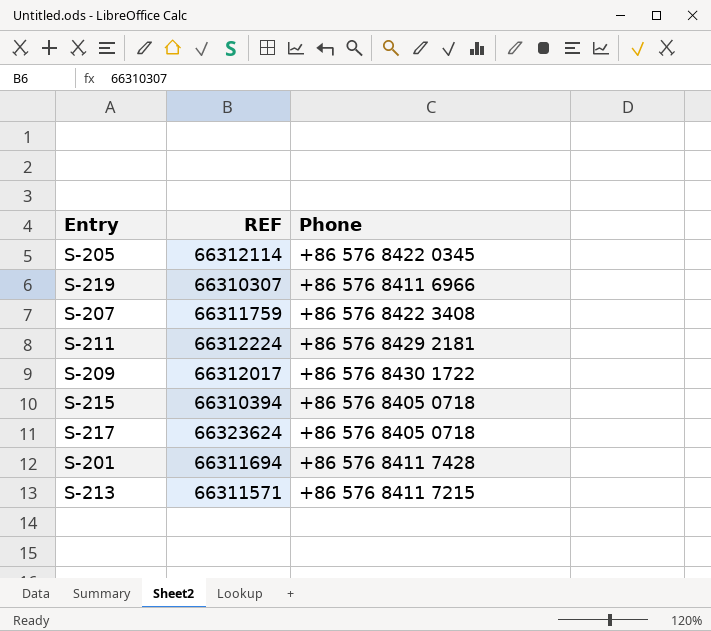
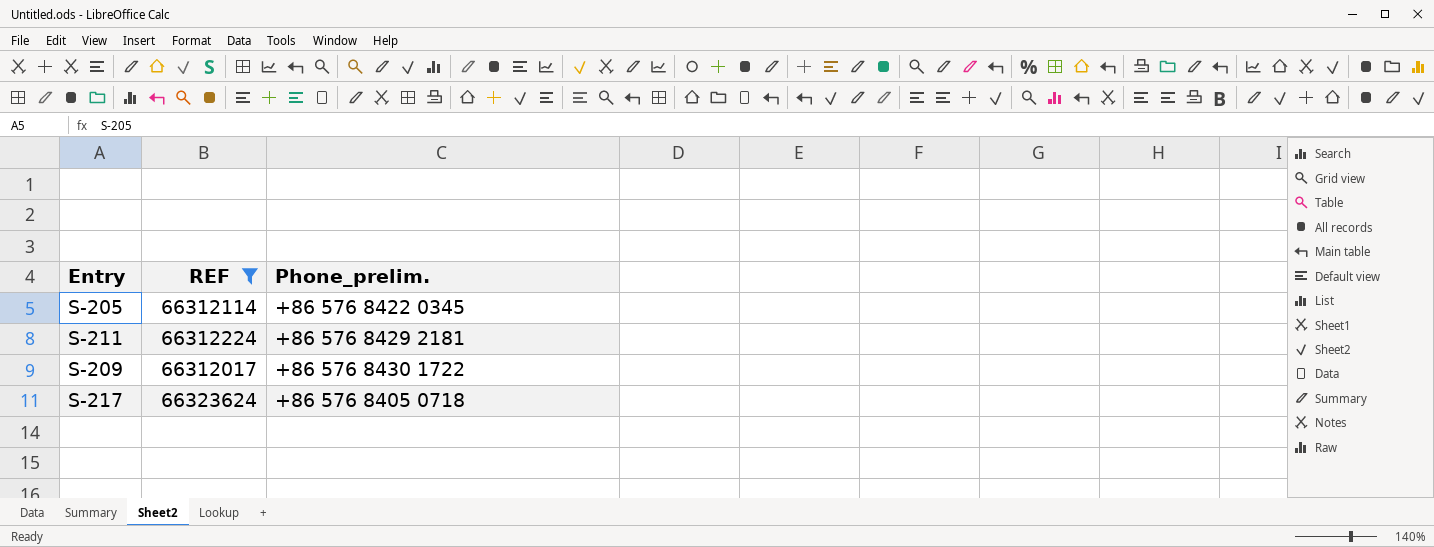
filter: none -> REF >= 66312017
column name: Phone -> Phone_prelim.

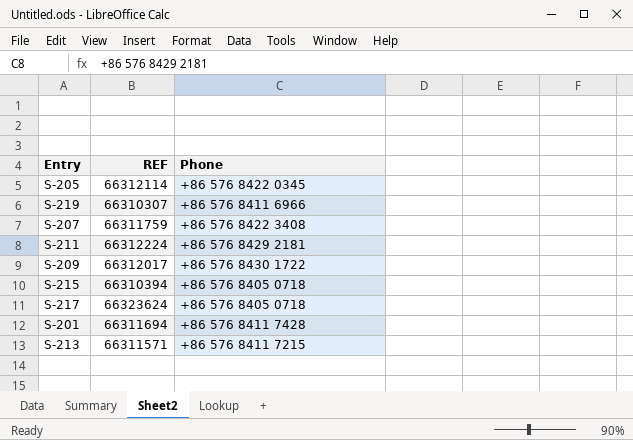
filter: REF >= 66312017 -> none
column name: Phone_prelim. -> Phone

